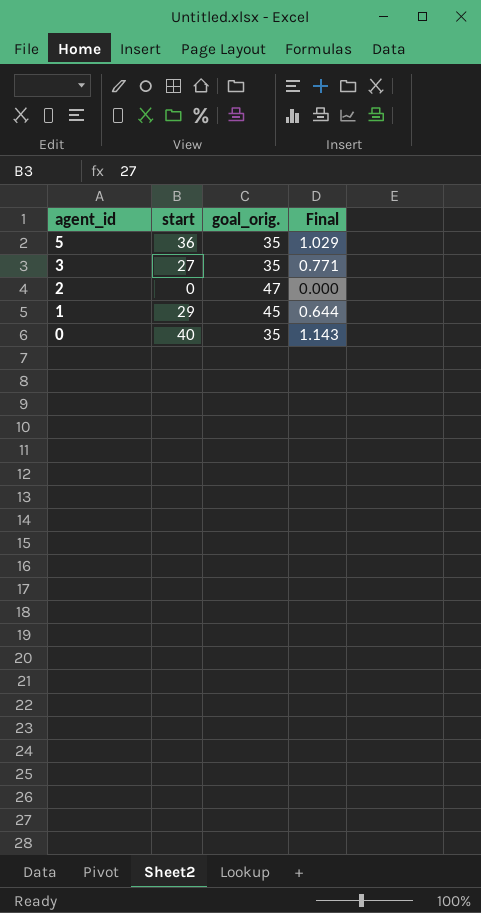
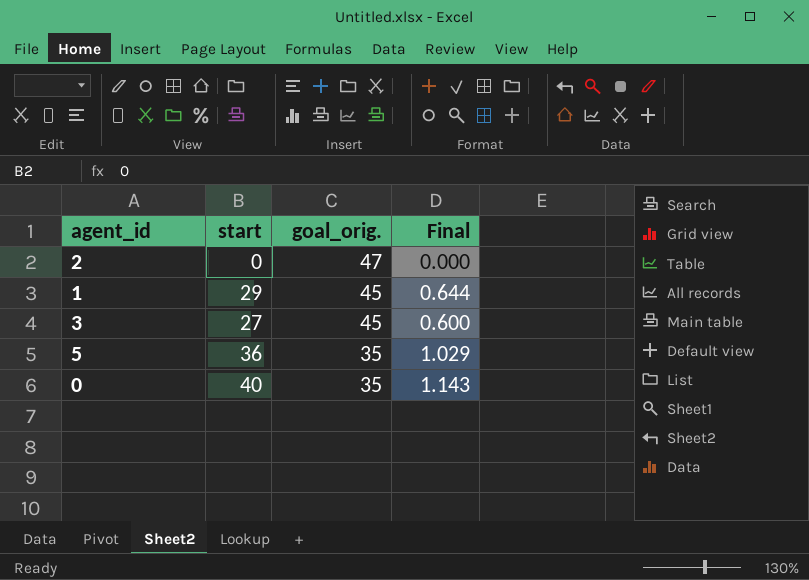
row order: agent_id descending -> goal_orig. descending
3 | goal_orig.: 35 -> 45
3 | Final: 0.771 -> 0.600

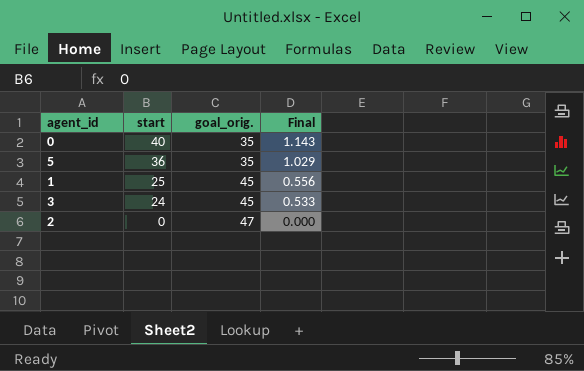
row order: goal_orig. descending -> start descending
1 | start: 29 -> 25
1 | Final: 0.644 -> 0.556
3 | start: 27 -> 24
3 | Final: 0.600 -> 0.533

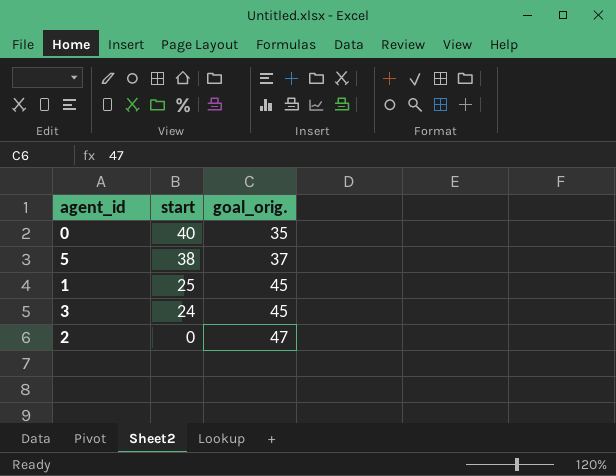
column Final | formula: [start] / [goal_orig.] -> none
5 | start: 36 -> 38
5 | goal_orig.: 35 -> 37

